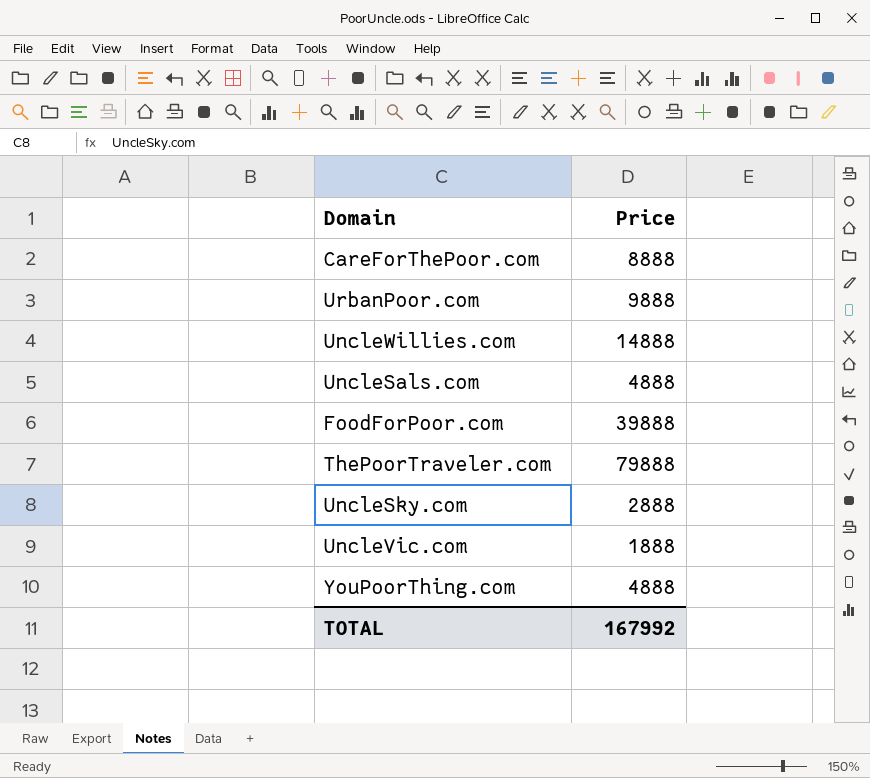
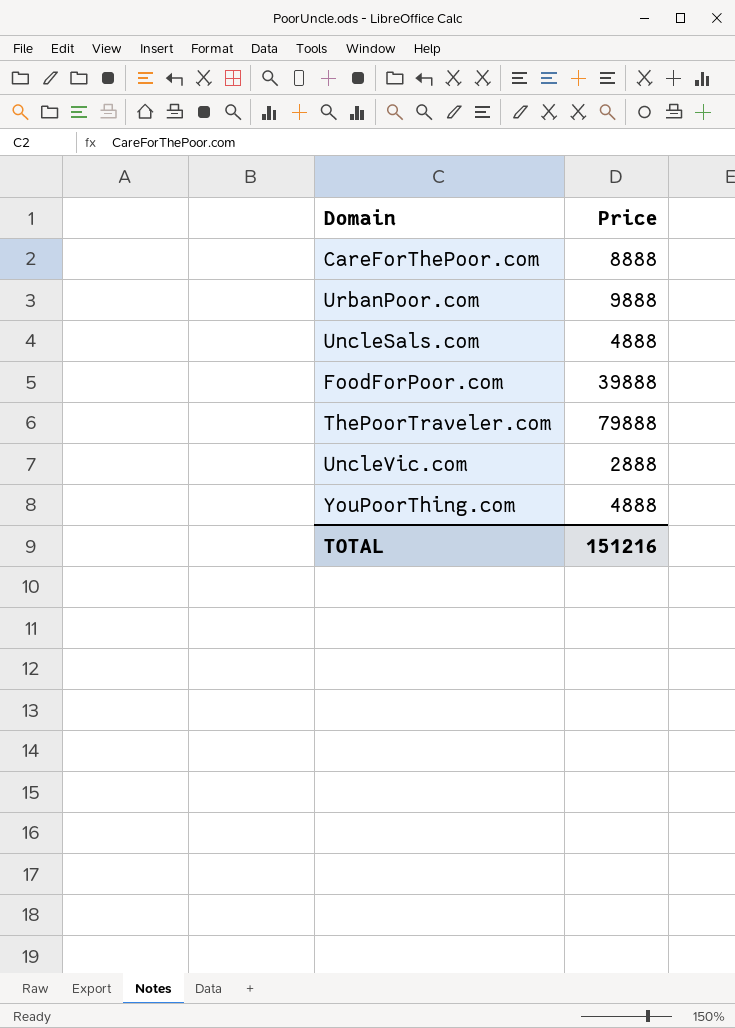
row UncleWillies.com: 14888 -> none
row UncleSky.com: 2888 -> none
UncleVic.com | Price: 1888 -> 2888
TOTAL | Price: 167992 -> 151216

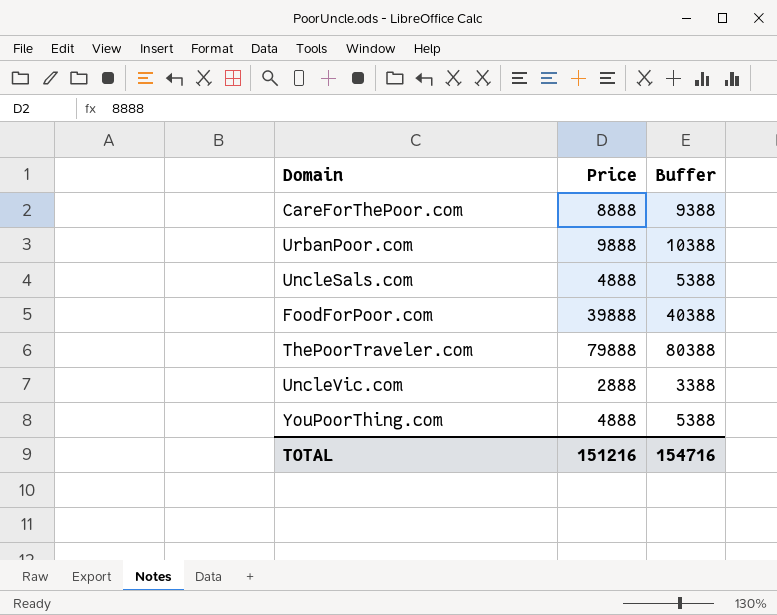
column Buffer | formula: none -> [Price] + 500

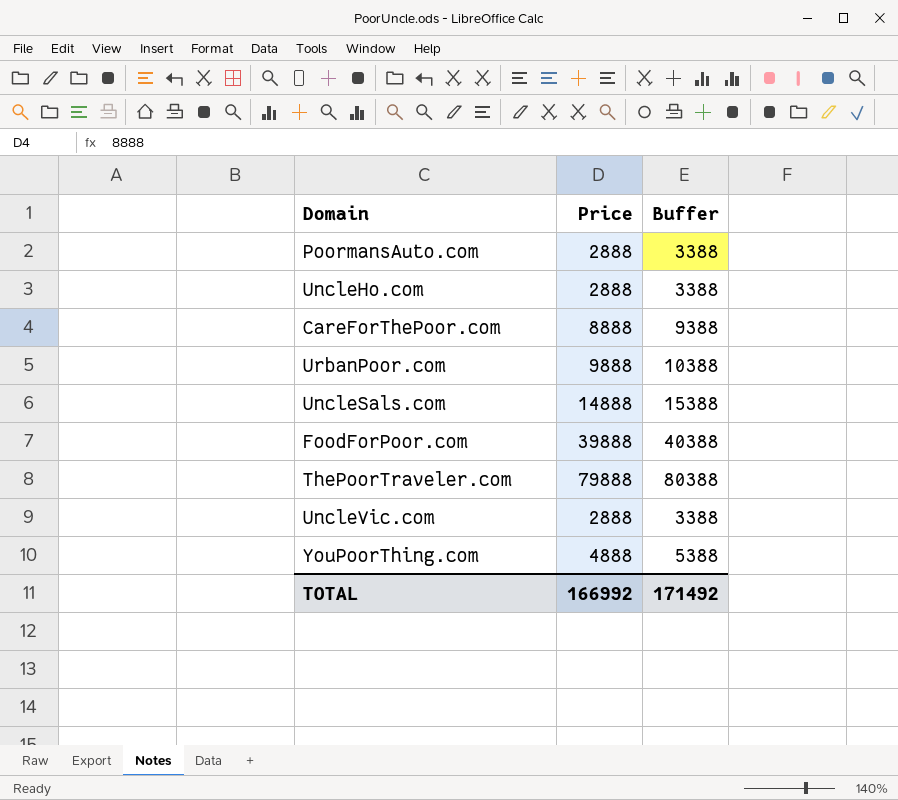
row PoormansAuto.com: none -> 2888 | 3388
row UncleHo.com: none -> 2888 | 3388
UncleSals.com | Price: 4888 -> 14888
UncleSals.com | Buffer: 5388 -> 15388
TOTAL | Price: 151216 -> 166992
TOTAL | Buffer: 154716 -> 171492

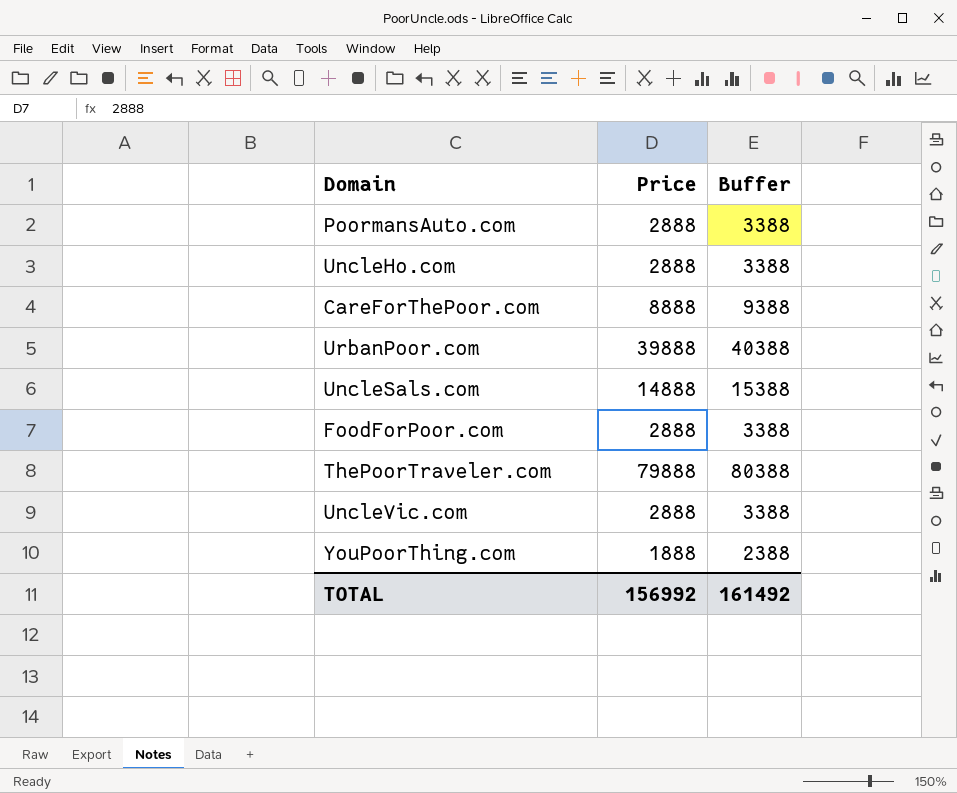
UrbanPoor.com | Price: 9888 -> 39888
UrbanPoor.com | Buffer: 10388 -> 40388
FoodForPoor.com | Price: 39888 -> 2888
FoodForPoor.com | Buffer: 40388 -> 3388
YouPoorThing.com | Price: 4888 -> 1888
YouPoorThing.com | Buffer: 5388 -> 2388
TOTAL | Price: 166992 -> 156992
TOTAL | Buffer: 171492 -> 161492

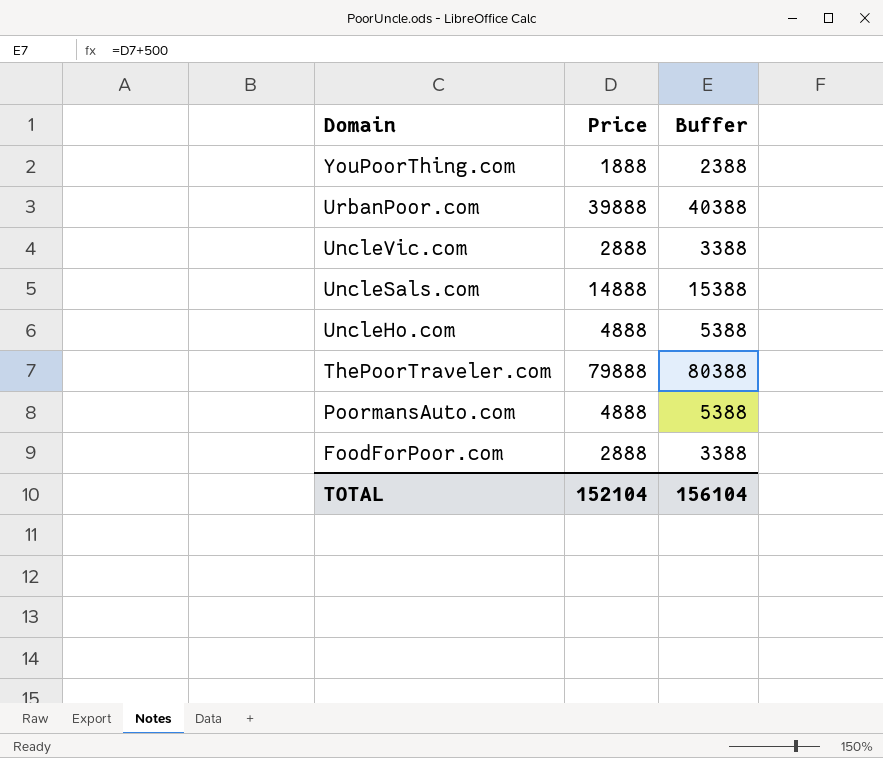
row order: none -> Domain descending
row CareForThePoor.com: 8888 | 9388 -> none
UncleHo.com | Price: 2888 -> 4888
UncleHo.com | Buffer: 3388 -> 5388
PoormansAuto.com | Price: 2888 -> 4888
PoormansAuto.com | Buffer: 3388 -> 5388
TOTAL | Price: 156992 -> 152104
TOTAL | Buffer: 161492 -> 156104

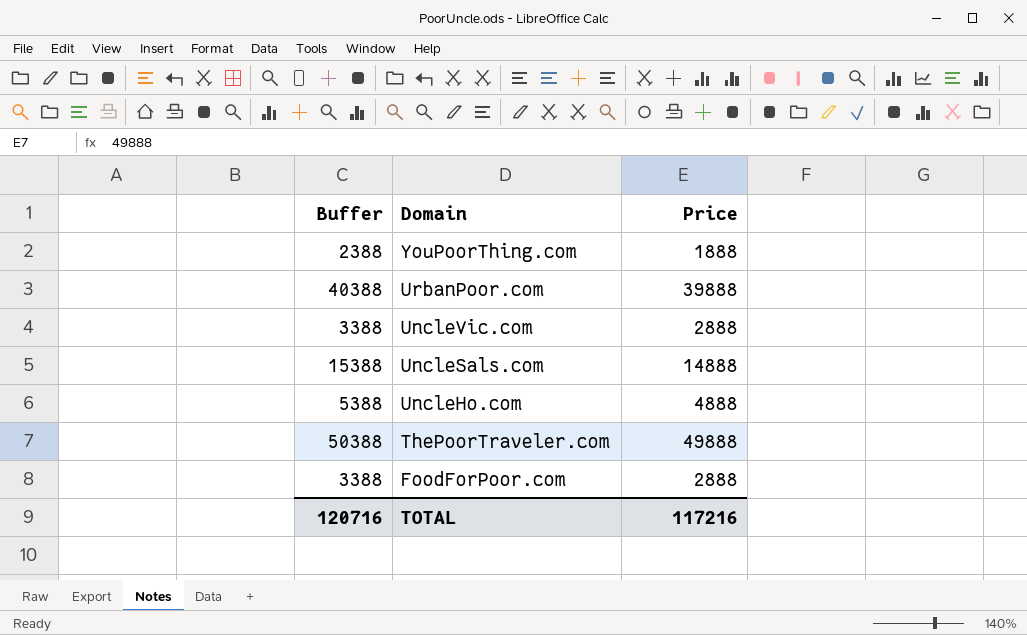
column Buffer | position: 3 -> 1
row PoormansAuto.com: 4888 | 5388 -> none
ThePoorTraveler.com | Buffer: 80388 -> 50388
ThePoorTraveler.com | Price: 79888 -> 49888
TOTAL | Buffer: 156104 -> 120716
TOTAL | Price: 152104 -> 117216

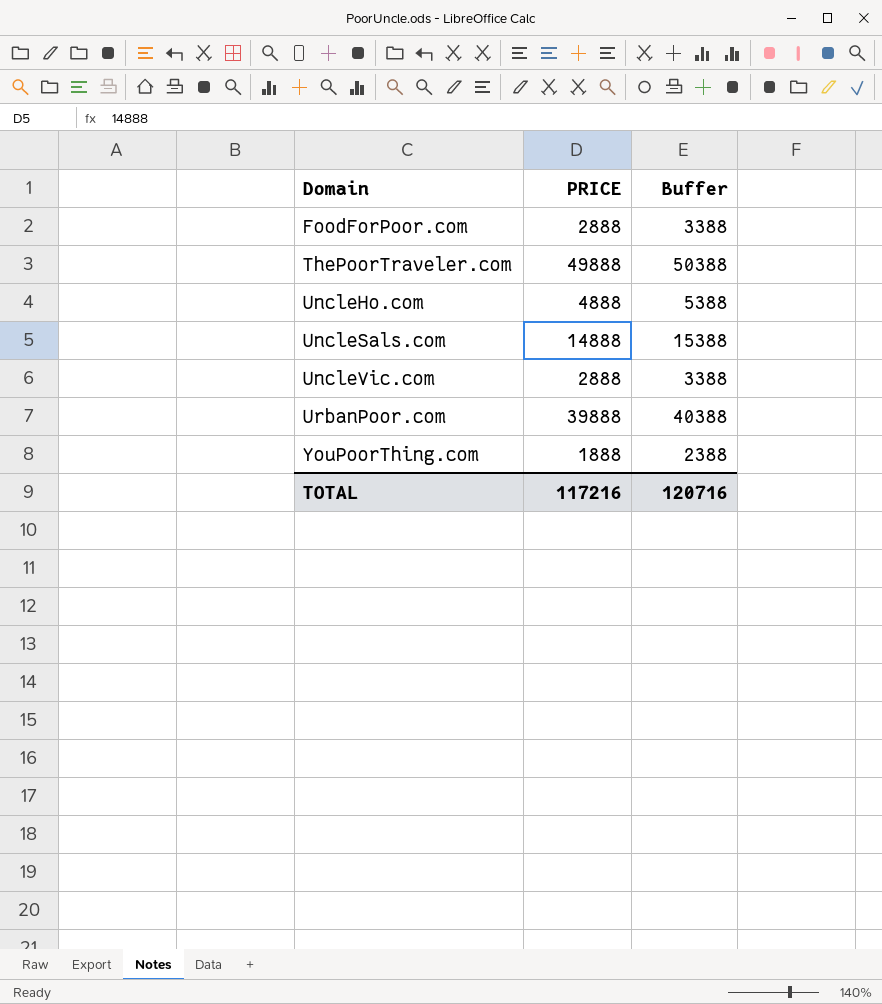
row order: Domain descending -> Domain ascending
column name: Price -> PRICE
column Buffer | position: 1 -> 3

